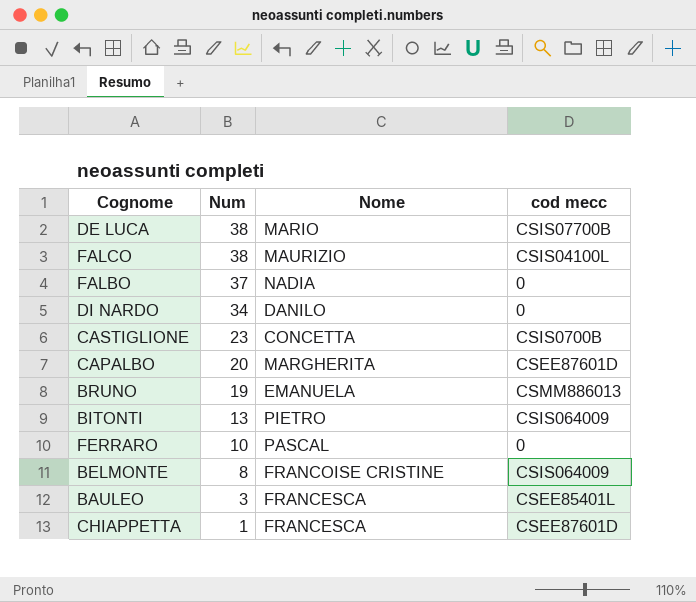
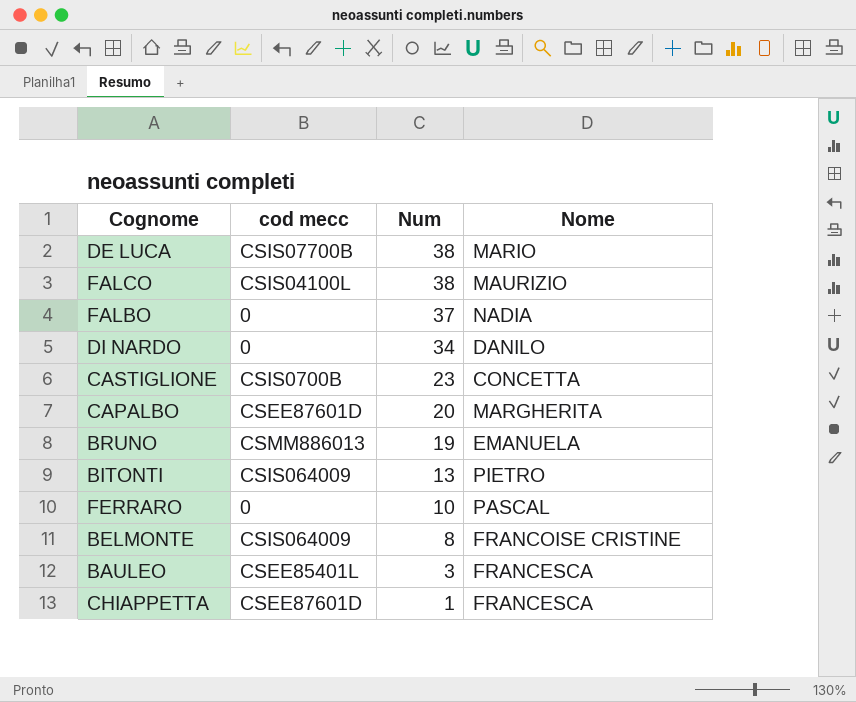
column cod mecc | position: 4 -> 2

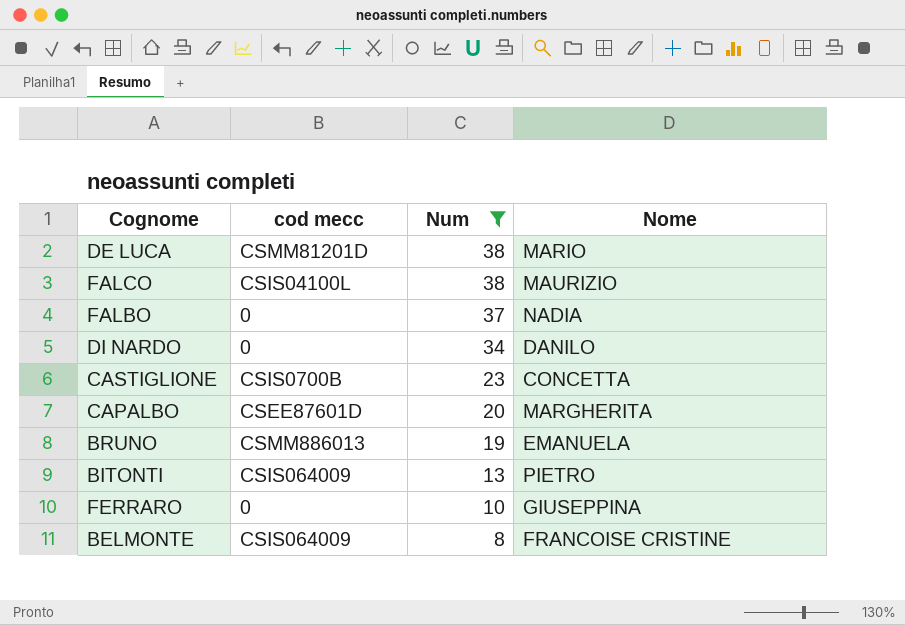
filter: none -> Num >= 8
DE LUCA | cod mecc: CSIS07700B -> CSMM81201D
FERRARO | Nome: PASCAL -> GIUSEPPINA

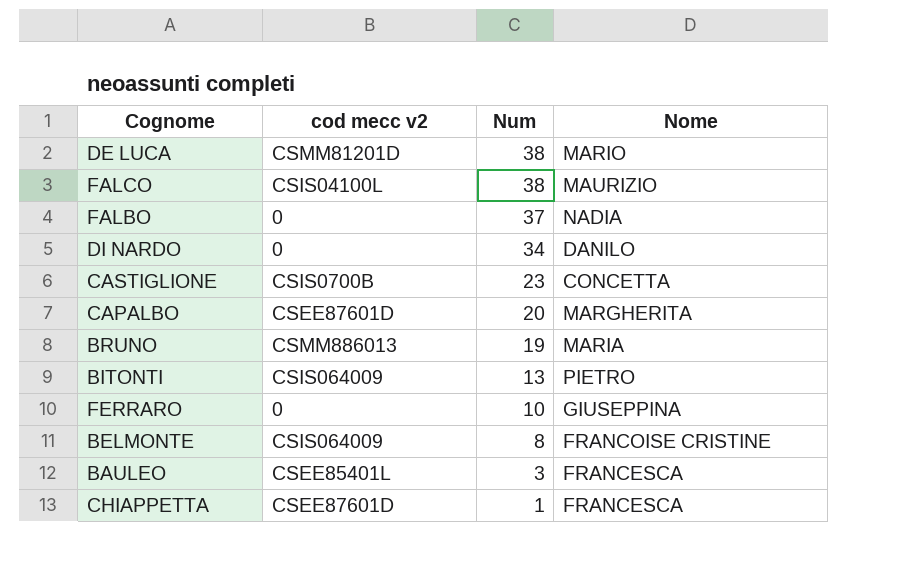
filter: Num >= 8 -> none
column name: cod mecc -> cod mecc v2
BRUNO | Nome: EMANUELA -> MARIA

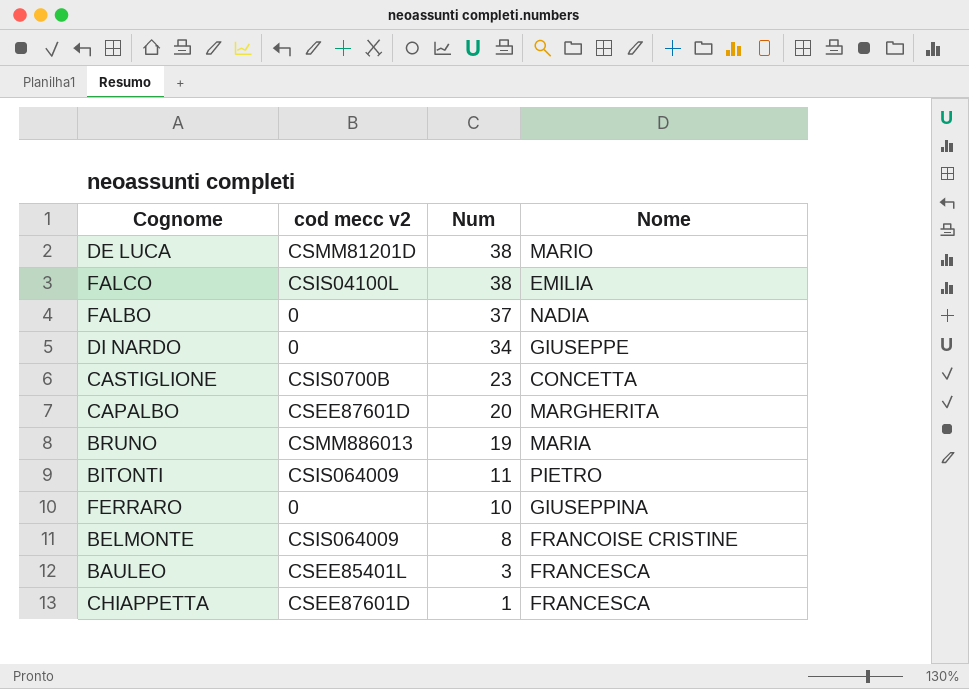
FALCO | Nome: MAURIZIO -> EMILIA
DI NARDO | Nome: DANILO -> GIUSEPPE
BITONTI | Num: 13 -> 11

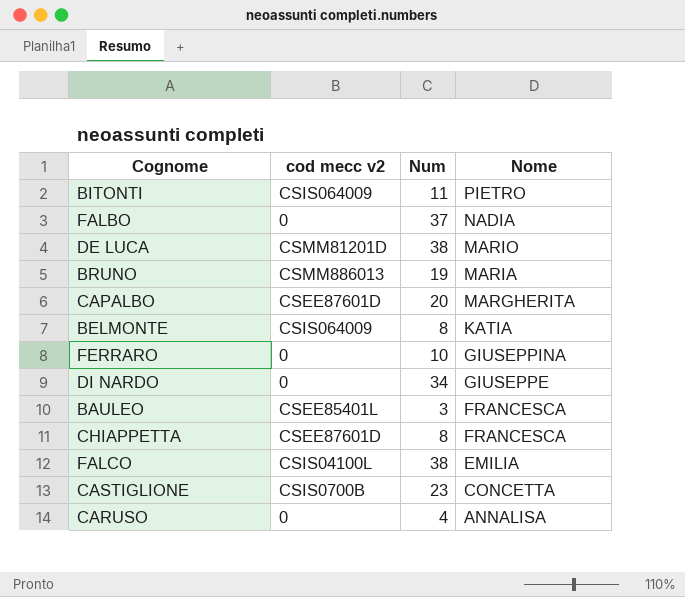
row order: Num descending -> Nome descending
BELMONTE | Nome: FRANCOISE CRISTINE -> KATIA
CHIAPPETTA | Num: 1 -> 8
row CARUSO: none -> 0 | 4 | ANNALISA

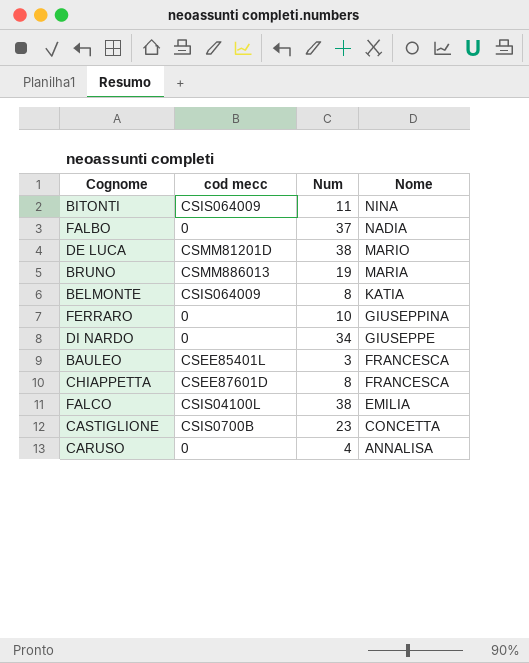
column name: cod mecc v2 -> cod mecc
row CAPALBO: CSEE87601D | 20 | MARGHERITA -> none
BITONTI | Nome: PIETRO -> NINA

